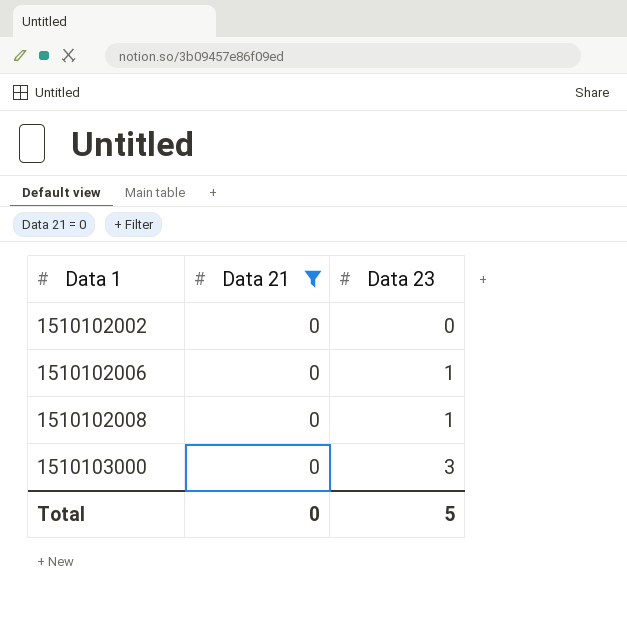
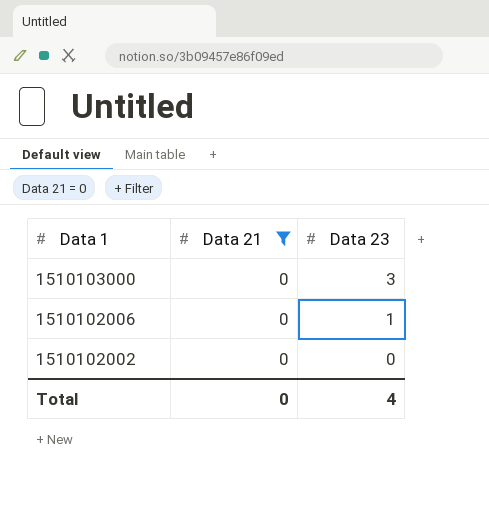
row order: Data 1 ascending -> Data 1 descending
row 1510102008: 0 | 1 -> none
Total | Data 23: 5 -> 4

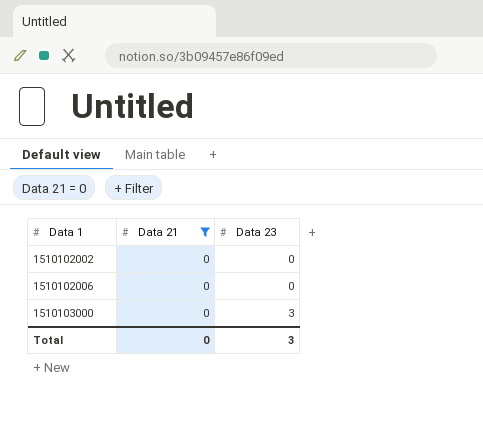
row order: Data 1 descending -> Data 1 ascending
1510102006 | Data 23: 1 -> 0
Total | Data 23: 4 -> 3

